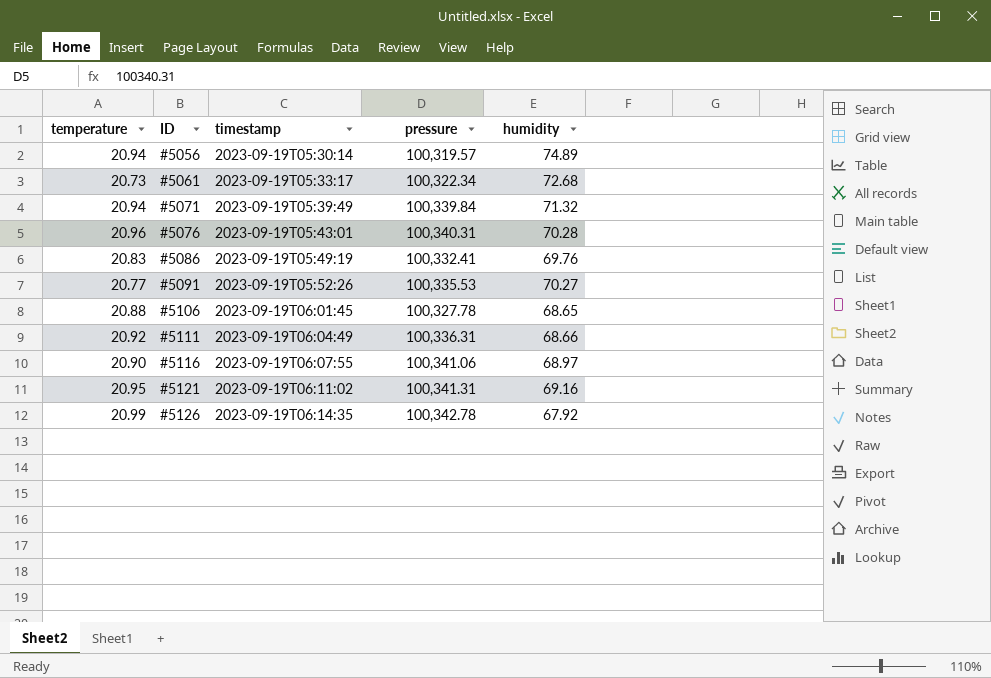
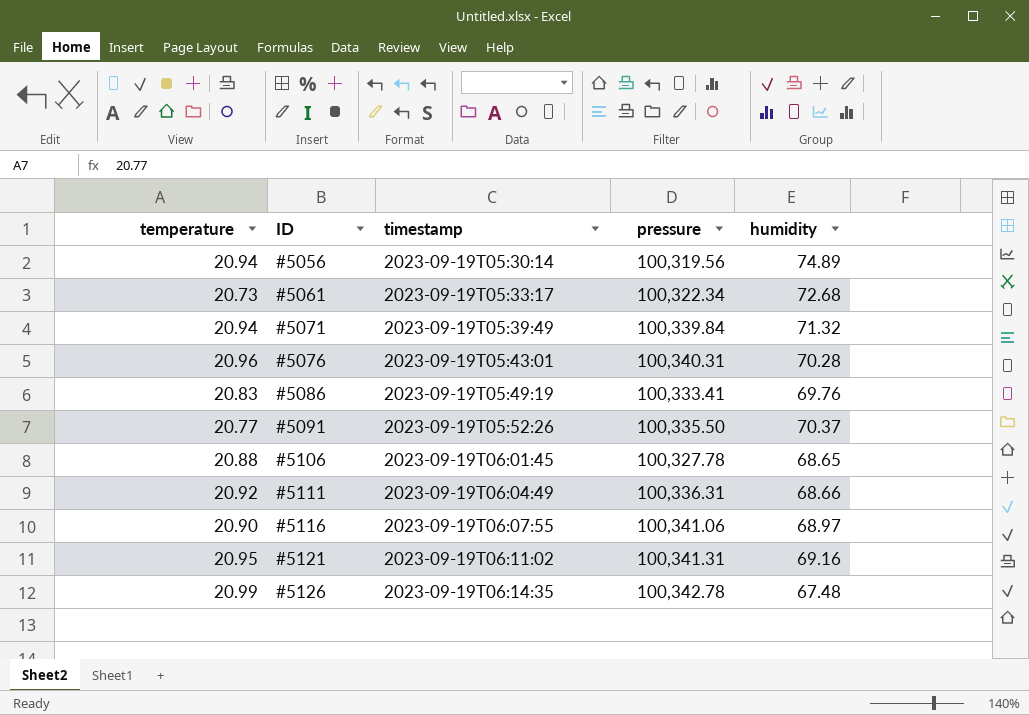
#5056 | pressure: 100,319.57 -> 100,319.56
#5086 | pressure: 100,332.41 -> 100,333.41
#5091 | pressure: 100,335.53 -> 100,335.50
#5091 | humidity: 70.27 -> 70.37
#5126 | humidity: 67.92 -> 67.48

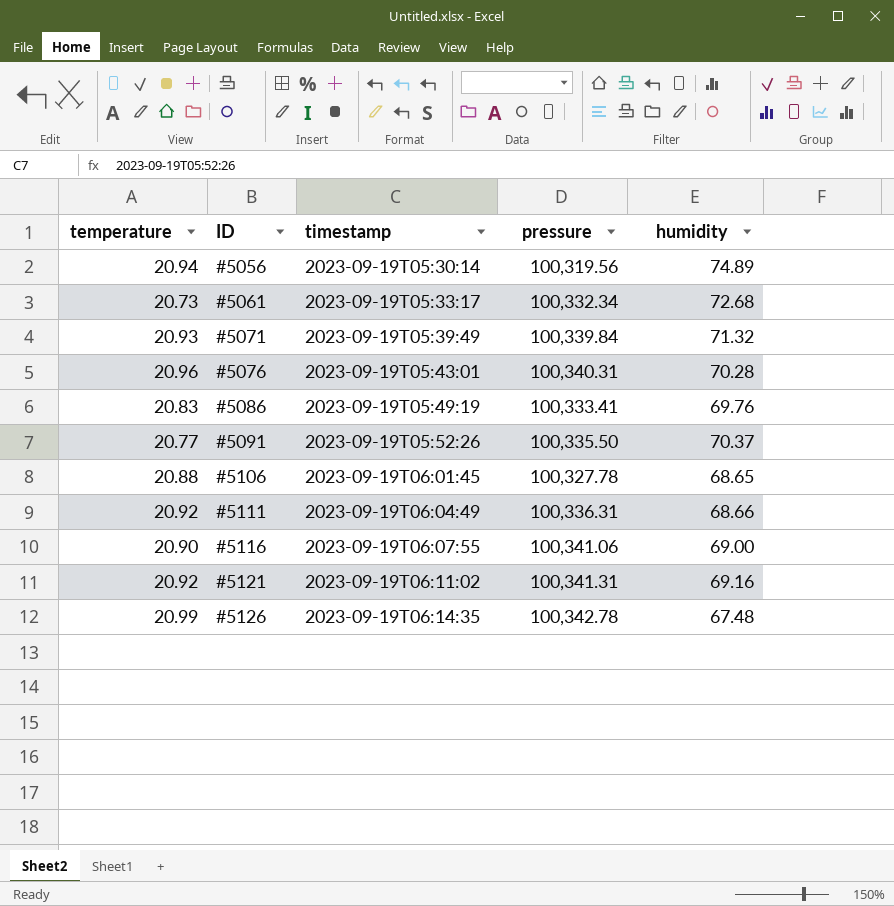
#5061 | pressure: 100,322.34 -> 100,332.34
#5071 | temperature: 20.94 -> 20.93
#5116 | humidity: 68.97 -> 69.00
#5121 | temperature: 20.95 -> 20.92

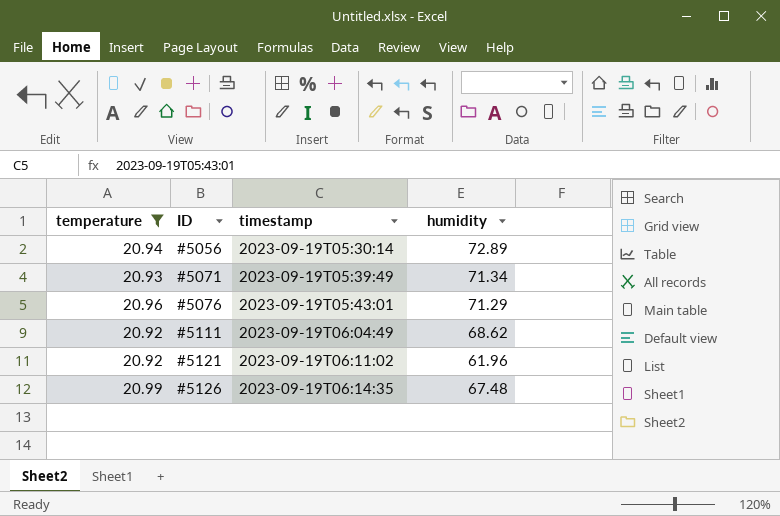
filter: none -> temperature >= 20.92
column pressure | position: 4 -> none
#5056 | humidity: 74.89 -> 72.89
#5071 | humidity: 71.32 -> 71.34
#5076 | humidity: 70.28 -> 71.29
#5111 | humidity: 68.66 -> 68.62
#5121 | humidity: 69.16 -> 61.96

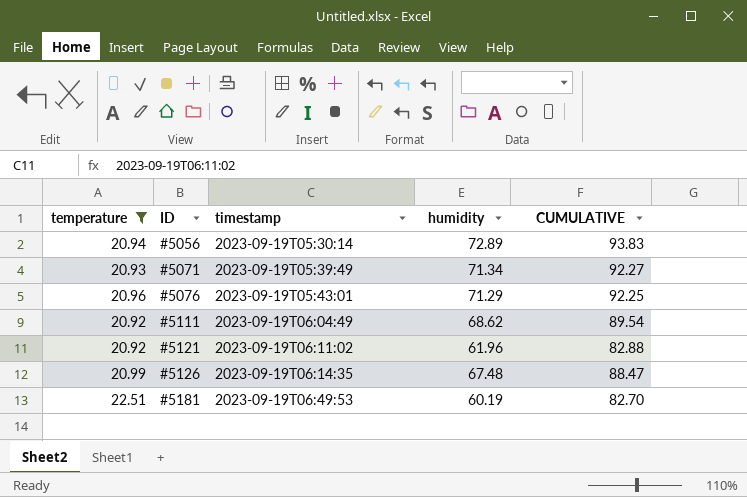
column CUMULATIVE | formula: none -> [temperature] + [humidity]
row #5181: none -> 22.51 | 2023-09-19T06:49:53 | 60.19 | 82.70

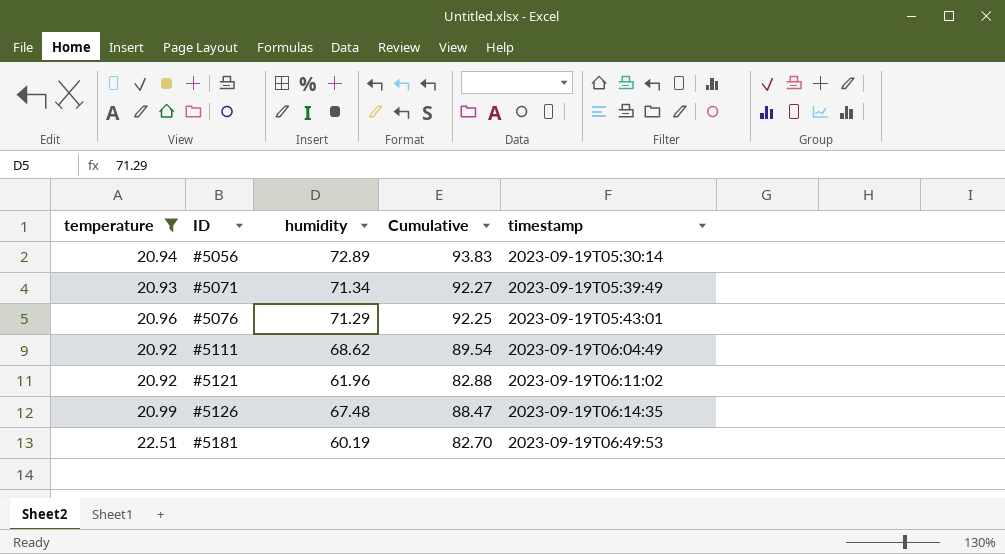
column name: CUMULATIVE -> Cumulative
column timestamp | position: 3 -> 5

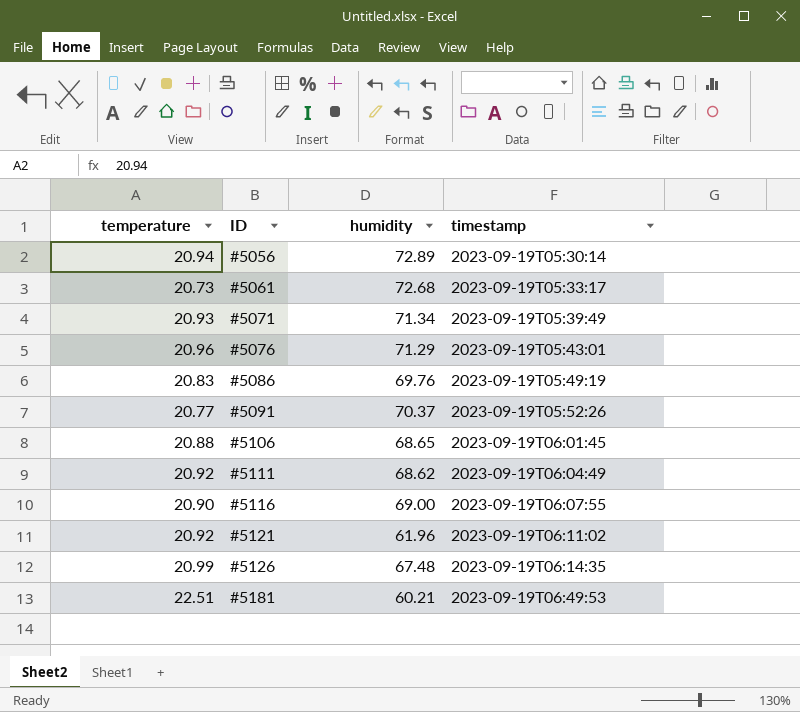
filter: temperature >= 20.92 -> none
column Cumulative | formula: [temperature] + [humidity] -> none
#5181 | humidity: 60.19 -> 60.21

